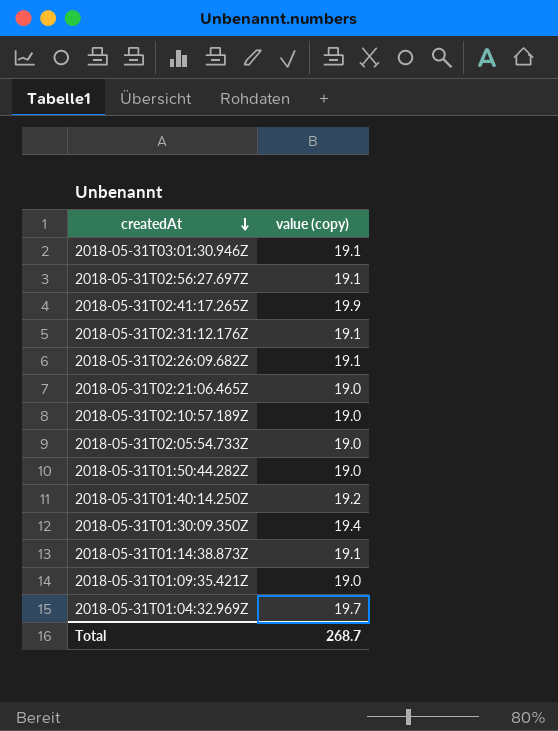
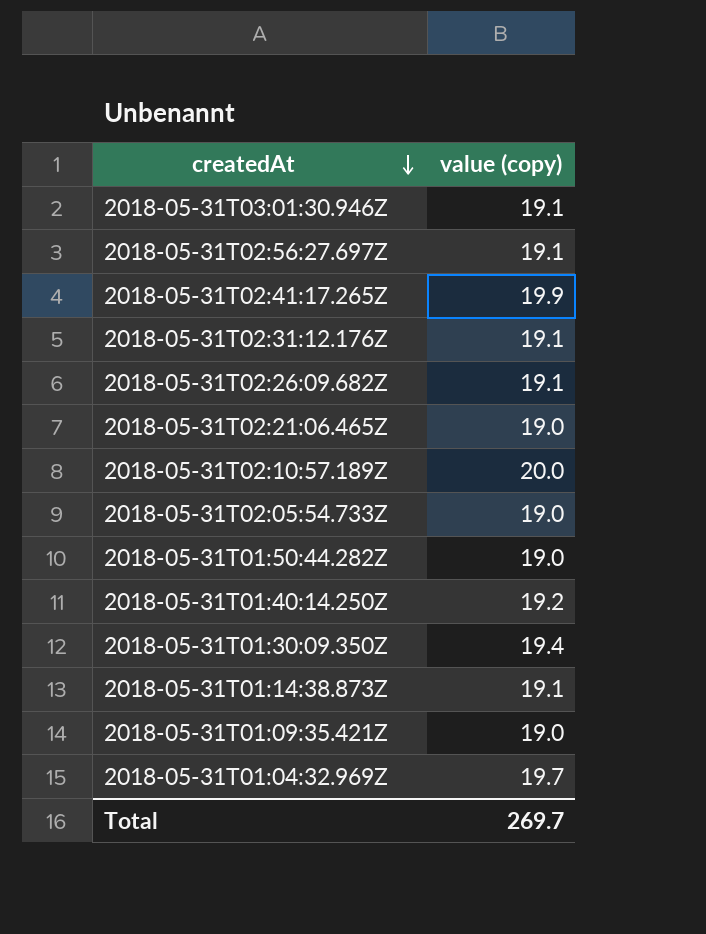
2018-05-31T02:10:57.189Z | value (copy): 19.0 -> 20.0
Total | value (copy): 268.7 -> 269.7

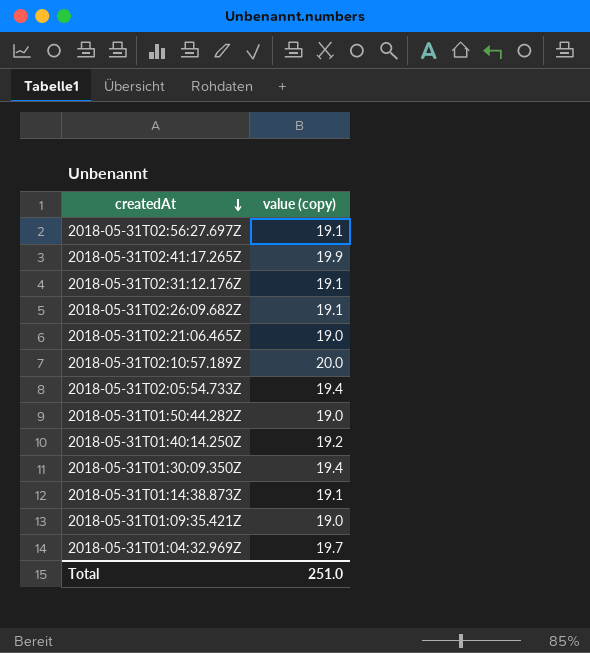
row 2018-05-31T03:01:30.946Z: 19.1 -> none
2018-05-31T02:05:54.733Z | value (copy): 19.0 -> 19.4
Total | value (copy): 269.7 -> 251.0

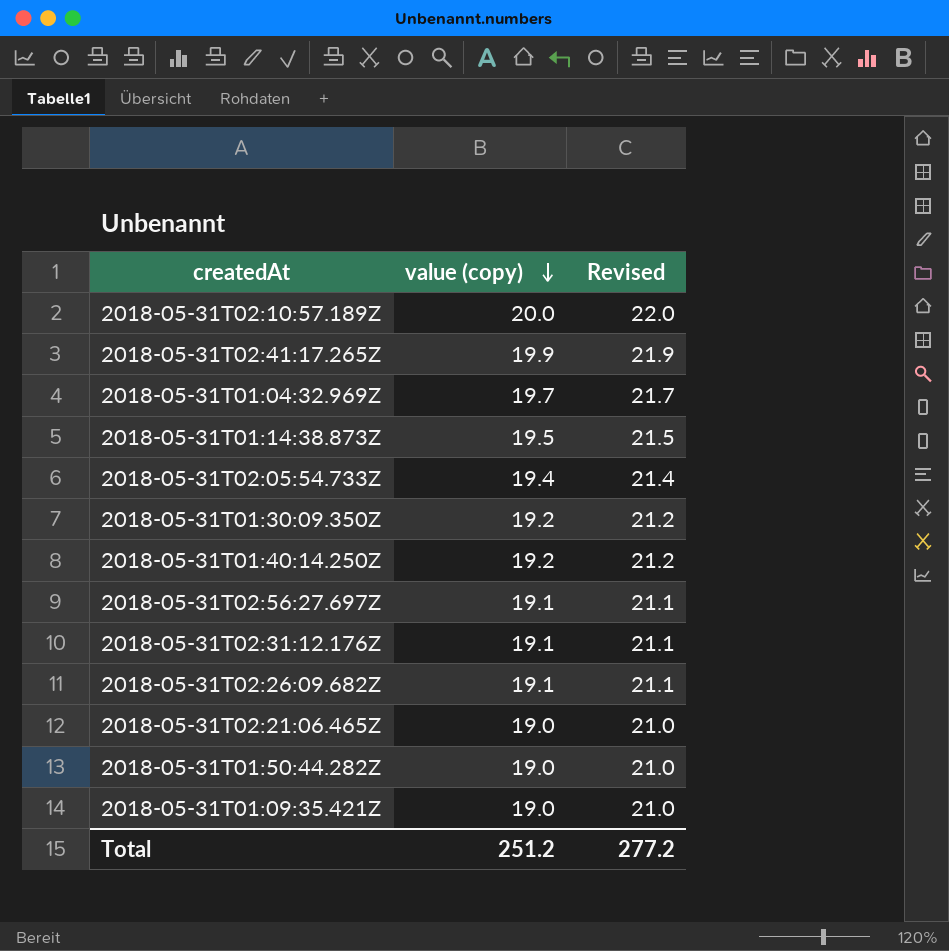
row order: createdAt descending -> value (copy) descending
column Revised | formula: none -> [value (copy)] + 2
2018-05-31T01:14:38.873Z | value (copy): 19.1 -> 19.5
2018-05-31T01:30:09.350Z | value (copy): 19.4 -> 19.2
Total | value (copy): 251.0 -> 251.2

